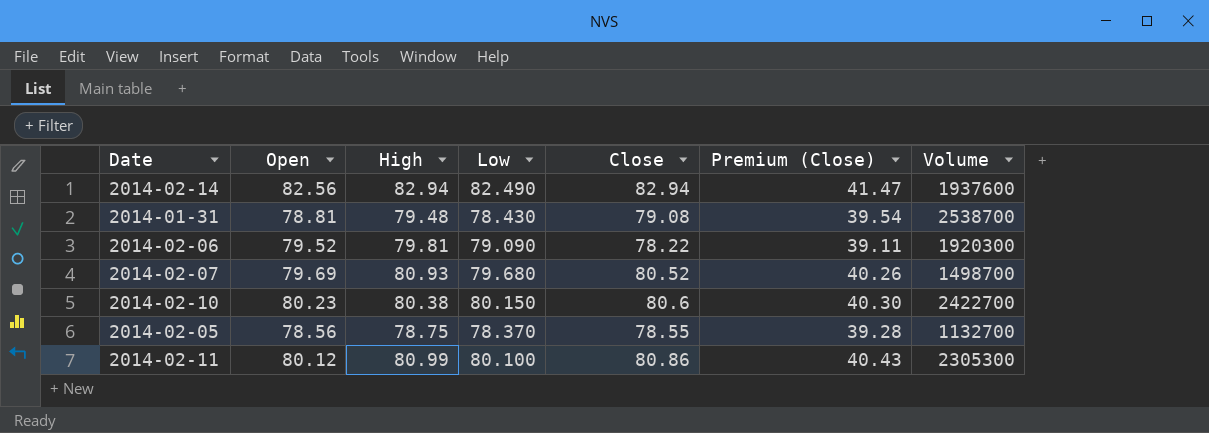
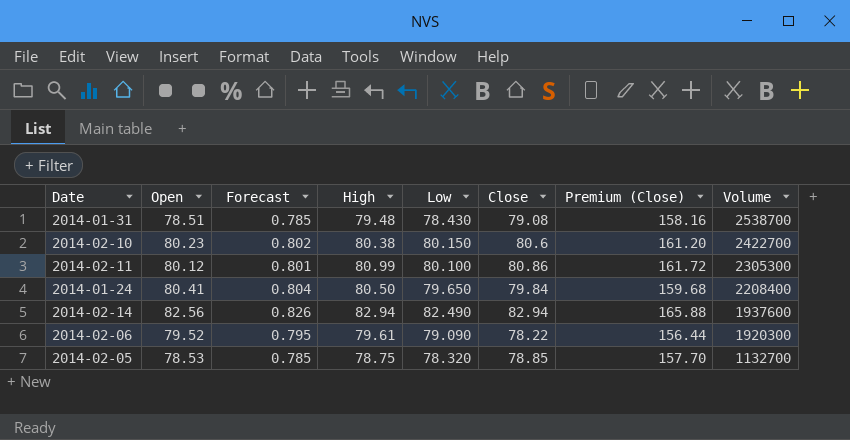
row order: none -> Volume descending
column Forecast | formula: none -> [Open] * 0.01
column Premium (Close) | formula: [Close] * 0.5 -> [Close] * 2
row 2014-02-07: 79.69 | 80.93 | 79.680 | 80.52 | 40.26 | 1498700 -> none
2014-01-31 | Open: 78.81 -> 78.51
row 2014-01-24: none -> 80.41 | 0.804 | 80.50 | 79.650 | 79.84 | 159.68 | 2208400
2014-02-06 | High: 79.81 -> 79.61
2014-02-05 | Open: 78.56 -> 78.53
2014-02-05 | Low: 78.370 -> 78.320
2014-02-05 | Close: 78.55 -> 78.85

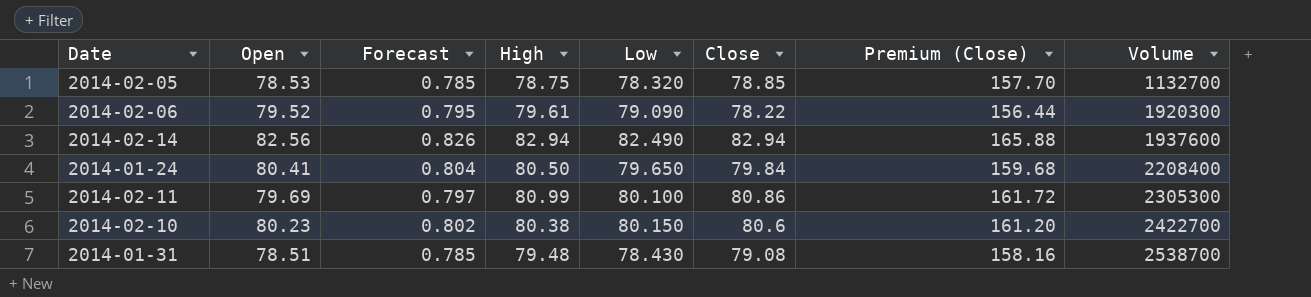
row order: Volume descending -> Volume ascending
2014-02-11 | Open: 80.12 -> 79.69
2014-02-11 | Forecast: 0.801 -> 0.797

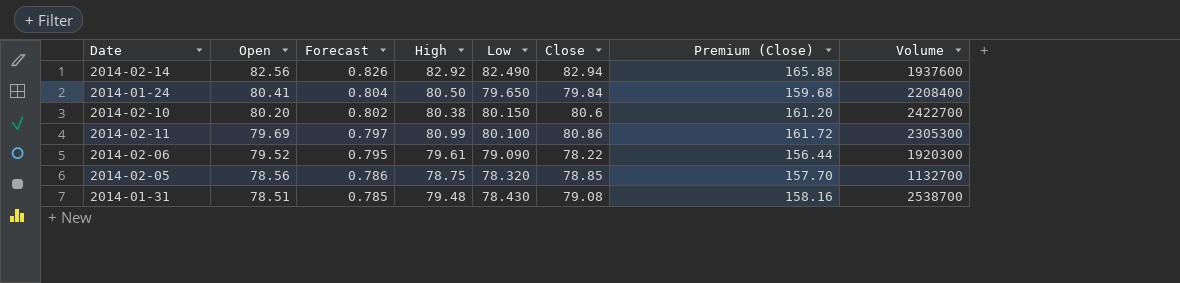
row order: Volume ascending -> Open descending
2014-02-14 | High: 82.94 -> 82.92
2014-02-10 | Open: 80.23 -> 80.20
2014-02-05 | Open: 78.53 -> 78.56
2014-02-05 | Forecast: 0.785 -> 0.786

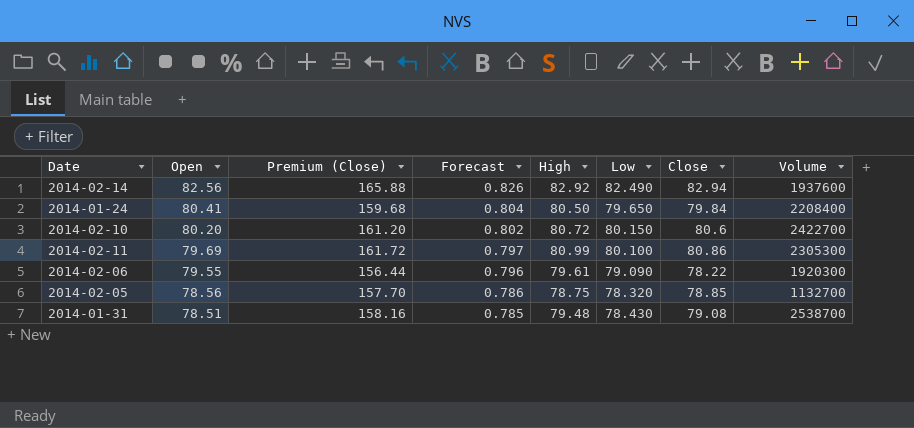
column Premium (Close) | position: 7 -> 3
2014-02-10 | High: 80.38 -> 80.72
2014-02-06 | Open: 79.52 -> 79.55
2014-02-06 | Forecast: 0.795 -> 0.796

